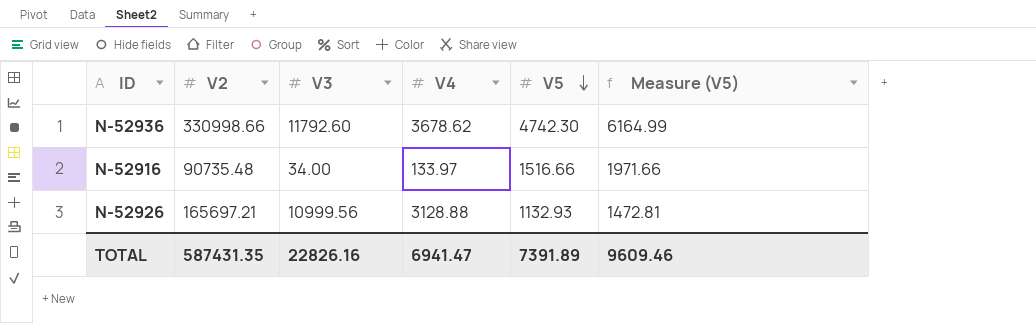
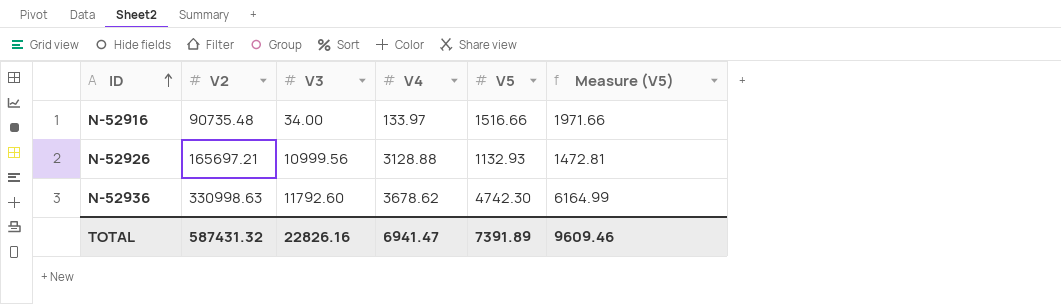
row order: V5 descending -> ID ascending
N-52936 | V2: 330998.66 -> 330998.63
TOTAL | V2: 587431.35 -> 587431.32

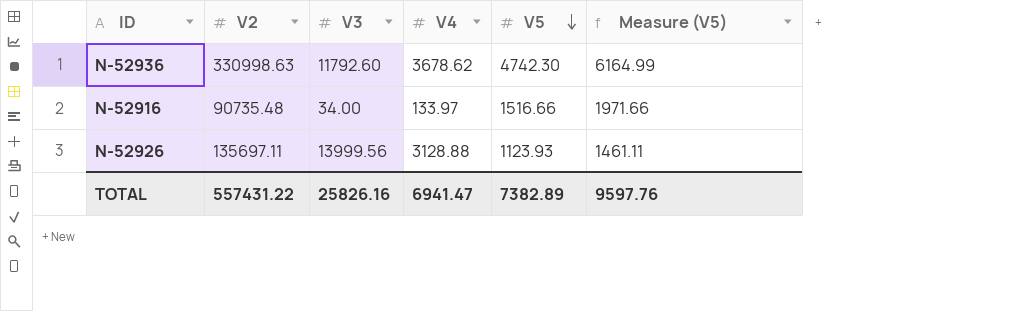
row order: ID ascending -> V5 descending
N-52926 | V2: 165697.21 -> 135697.11
N-52926 | V3: 10999.56 -> 13999.56
N-52926 | V5: 1132.93 -> 1123.93
N-52926 | Measure (V5): 1472.81 -> 1461.11
TOTAL | V2: 587431.32 -> 557431.22
TOTAL | V3: 22826.16 -> 25826.16
TOTAL | V5: 7391.89 -> 7382.89
TOTAL | Measure (V5): 9609.46 -> 9597.76

